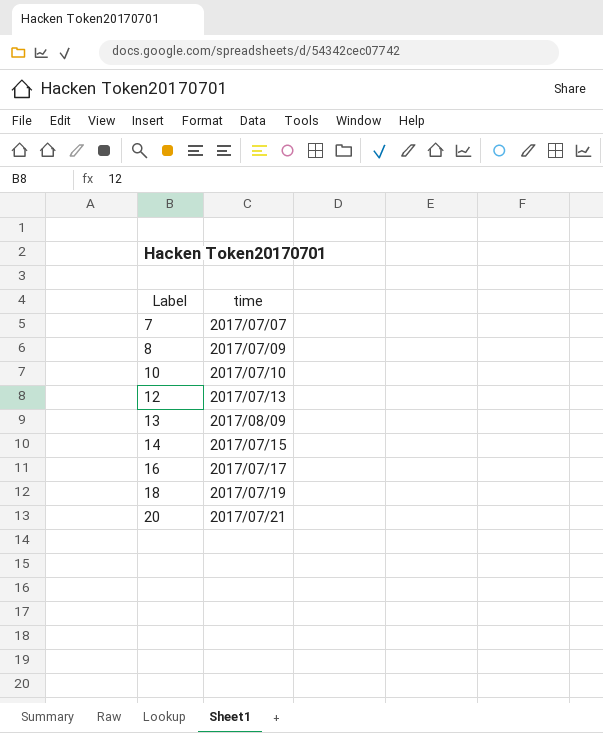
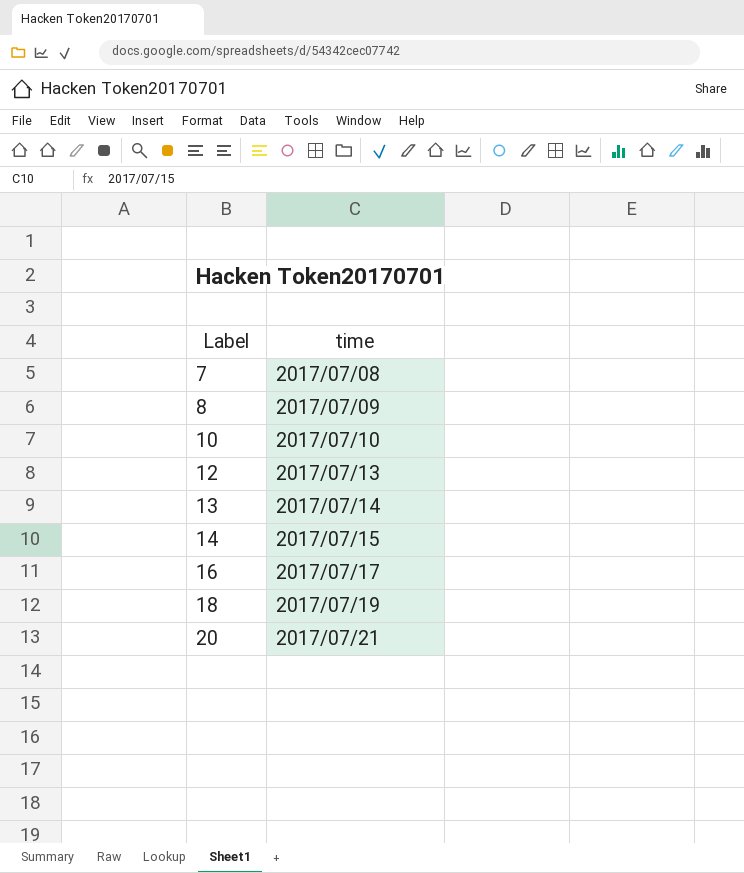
7 | time: 2017/07/07 -> 2017/07/08
13 | time: 2017/08/09 -> 2017/07/14

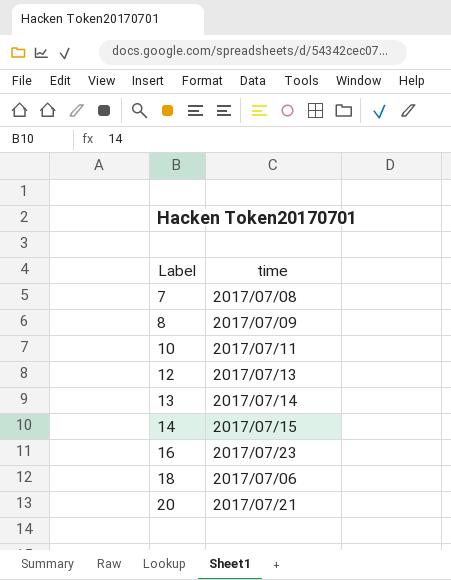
10 | time: 2017/07/10 -> 2017/07/11
16 | time: 2017/07/17 -> 2017/07/23
18 | time: 2017/07/19 -> 2017/07/06

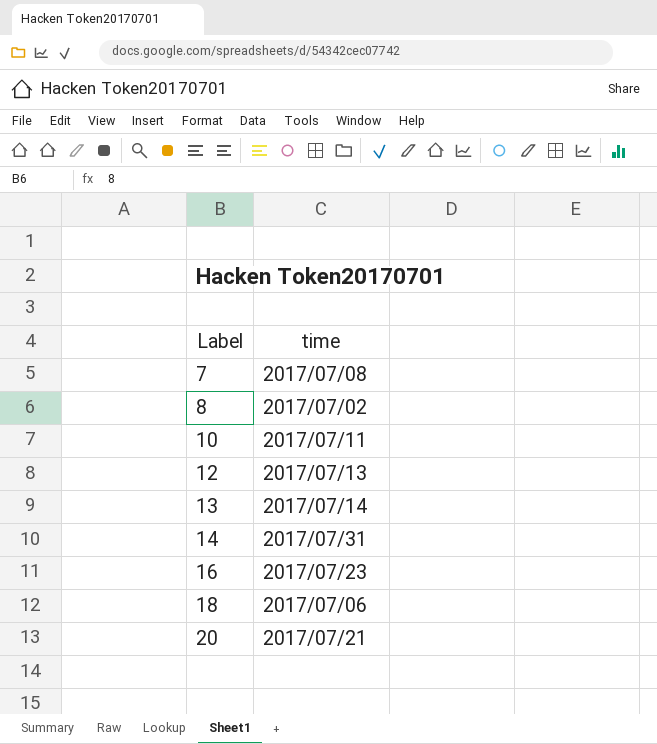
8 | time: 2017/07/09 -> 2017/07/02
14 | time: 2017/07/15 -> 2017/07/31

